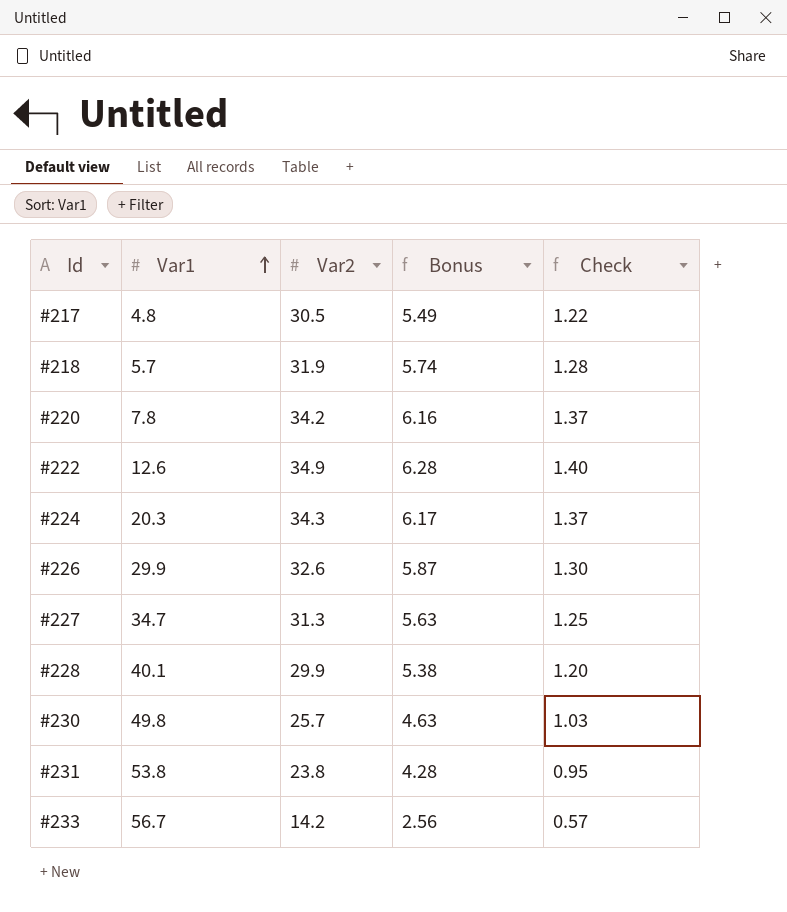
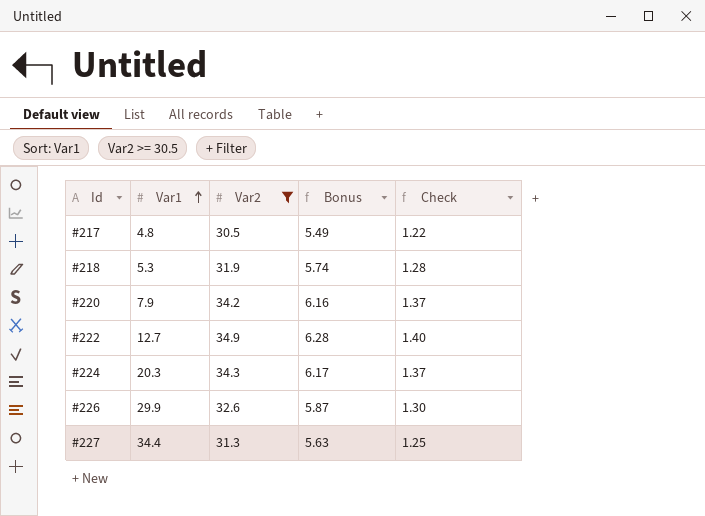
filter: none -> Var2 >= 30.5
#218 | Var1: 5.7 -> 5.3
#220 | Var1: 7.8 -> 7.9
#222 | Var1: 12.6 -> 12.7
#227 | Var1: 34.7 -> 34.4

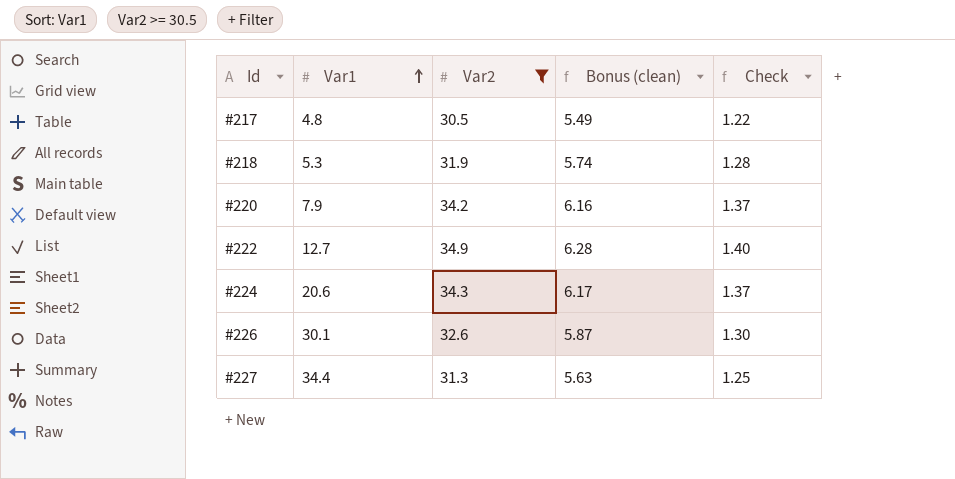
column name: Bonus -> Bonus (clean)
#224 | Var1: 20.3 -> 20.6
#226 | Var1: 29.9 -> 30.1

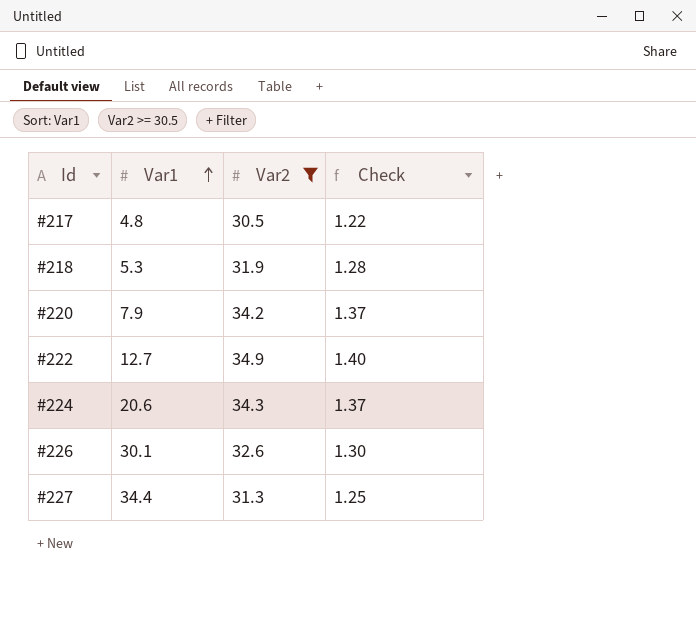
column Bonus (clean) | formula: [Var2] * 0.18 -> none

